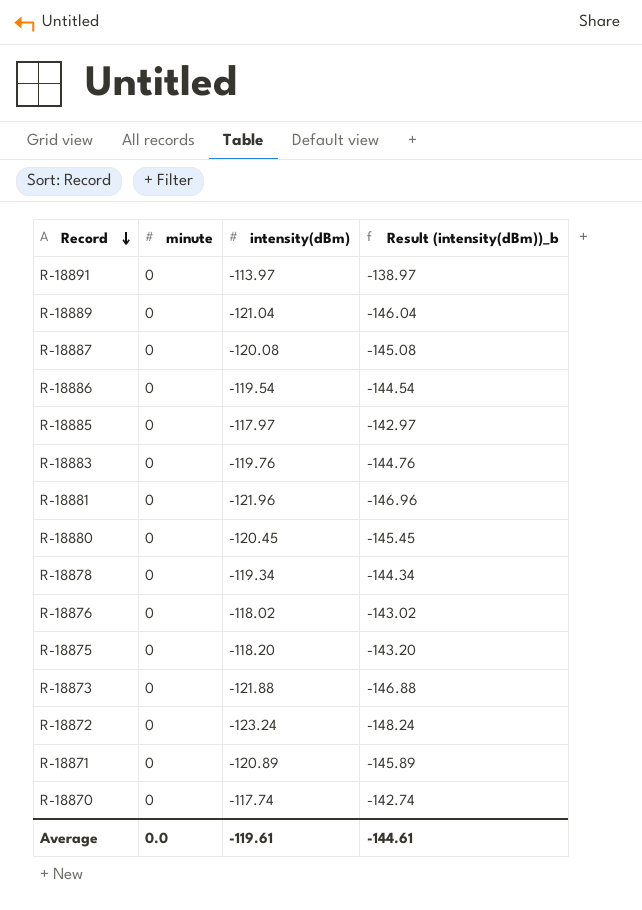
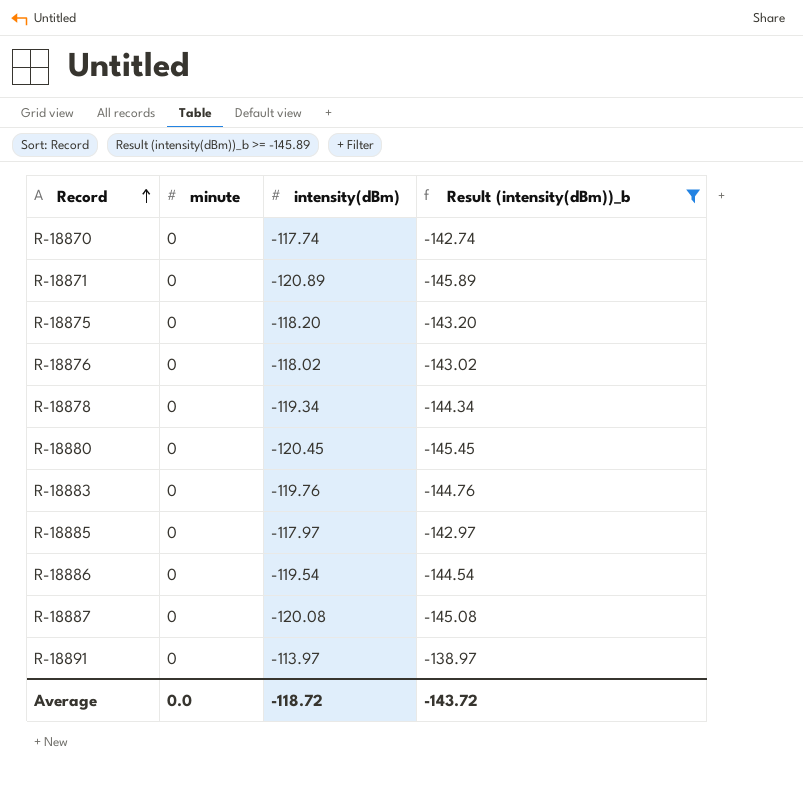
filter: none -> Result (intensity(dBm))_b >= -145.89
row order: Record descending -> Record ascending
Average | intensity(dBm): -119.61 -> -118.72
Average | Result (intensity(dBm))_b: -144.61 -> -143.72

